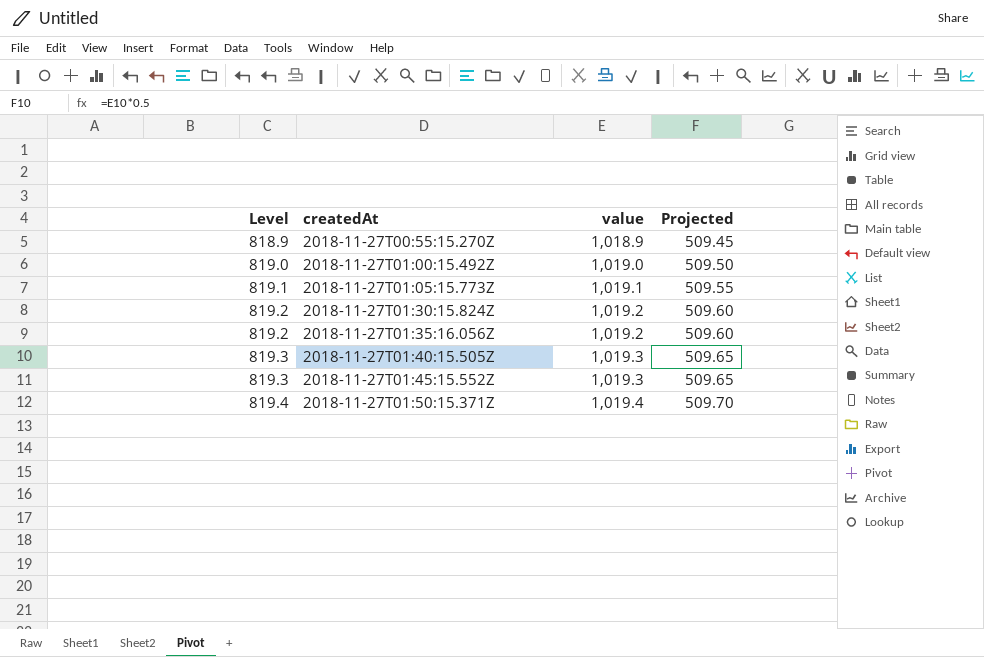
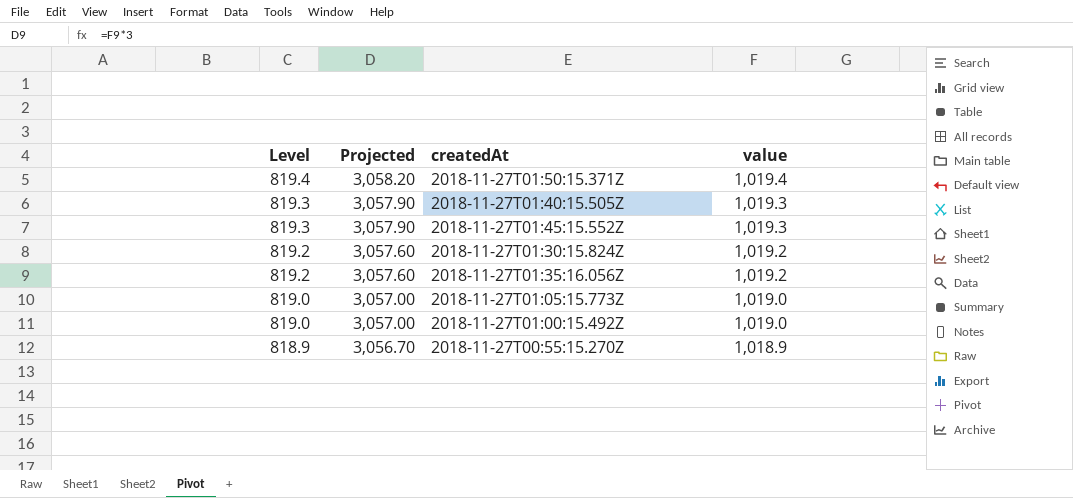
row order: Level ascending -> Level descending
column Projected | formula: [value] * 0.5 -> [value] * 3
column Projected | position: 4 -> 2
2018-11-27T01:05:15.773Z | Level: 819.1 -> 819.0
2018-11-27T01:05:15.773Z | value: 1,019.1 -> 1,019.0

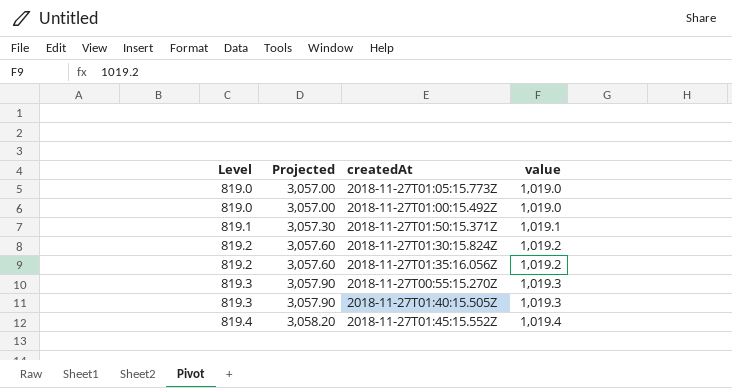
row order: Level descending -> Level ascending
2018-11-27T01:50:15.371Z | Level: 819.4 -> 819.1
2018-11-27T01:50:15.371Z | Projected: 3,058.20 -> 3,057.30
2018-11-27T01:50:15.371Z | value: 1,019.4 -> 1,019.1
2018-11-27T00:55:15.270Z | Level: 818.9 -> 819.3
2018-11-27T00:55:15.270Z | Projected: 3,056.70 -> 3,057.90
2018-11-27T00:55:15.270Z | value: 1,018.9 -> 1,019.3
2018-11-27T01:45:15.552Z | Level: 819.3 -> 819.4
2018-11-27T01:45:15.552Z | Projected: 3,057.90 -> 3,058.20
2018-11-27T01:45:15.552Z | value: 1,019.3 -> 1,019.4

